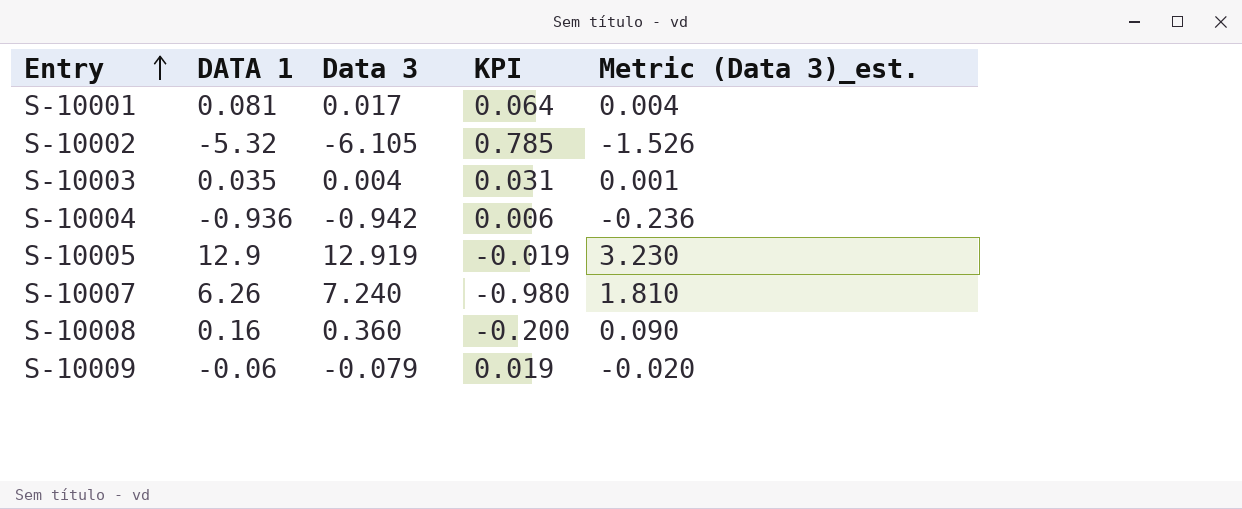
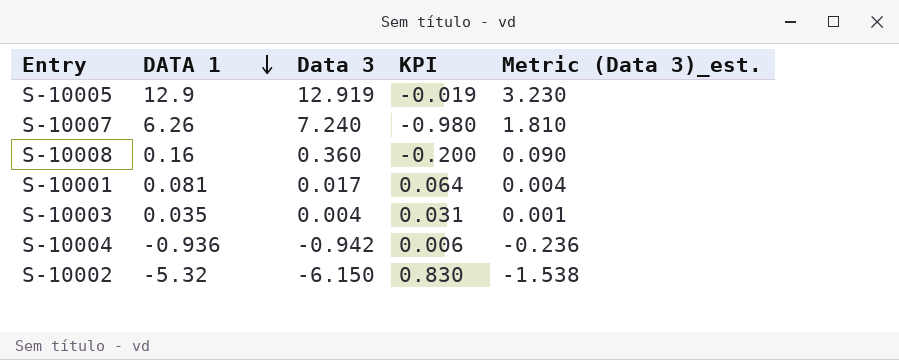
row order: Entry ascending -> DATA 1 descending
row S-10009: -0.06 | -0.079 | 0.019 | -0.020 -> none
S-10002 | Data 3: -6.105 -> -6.150
S-10002 | KPI: 0.785 -> 0.830
S-10002 | Metric (Data 3)_est.: -1.526 -> -1.538

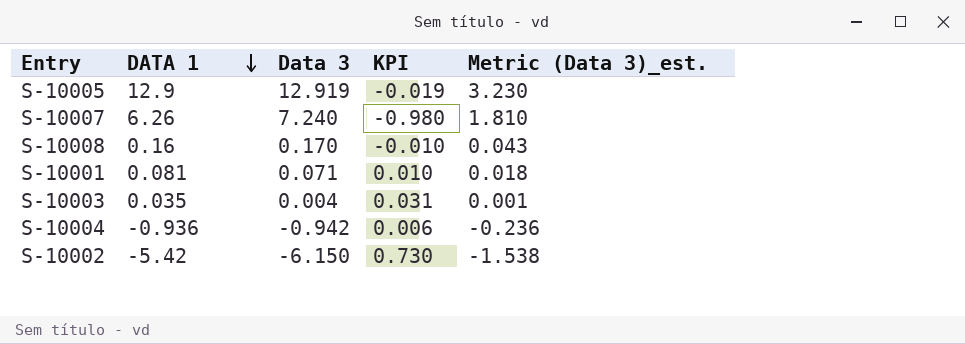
S-10008 | Data 3: 0.360 -> 0.170
S-10008 | KPI: -0.200 -> -0.010
S-10008 | Metric (Data 3)_est.: 0.090 -> 0.043
S-10001 | Data 3: 0.017 -> 0.071
S-10001 | KPI: 0.064 -> 0.010
S-10001 | Metric (Data 3)_est.: 0.004 -> 0.018
S-10002 | DATA 1: -5.32 -> -5.42
S-10002 | KPI: 0.830 -> 0.730

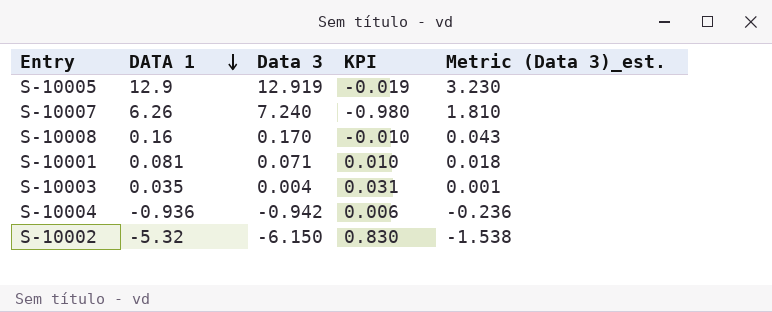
S-10002 | DATA 1: -5.42 -> -5.32
S-10002 | KPI: 0.730 -> 0.830

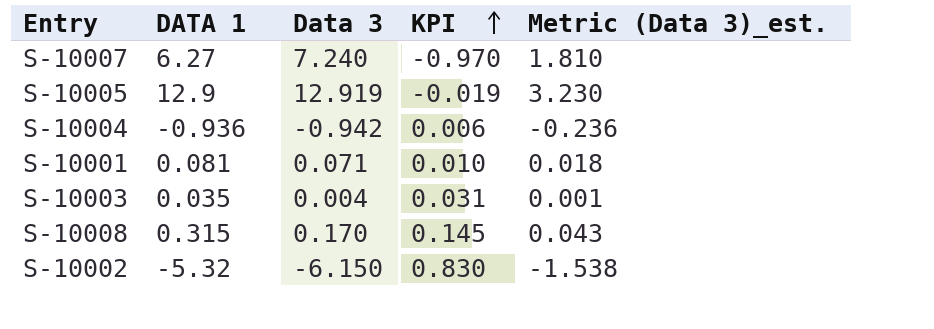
row order: DATA 1 descending -> KPI ascending
S-10007 | DATA 1: 6.26 -> 6.27
S-10007 | KPI: -0.980 -> -0.970
S-10008 | DATA 1: 0.16 -> 0.315
S-10008 | KPI: -0.010 -> 0.145

